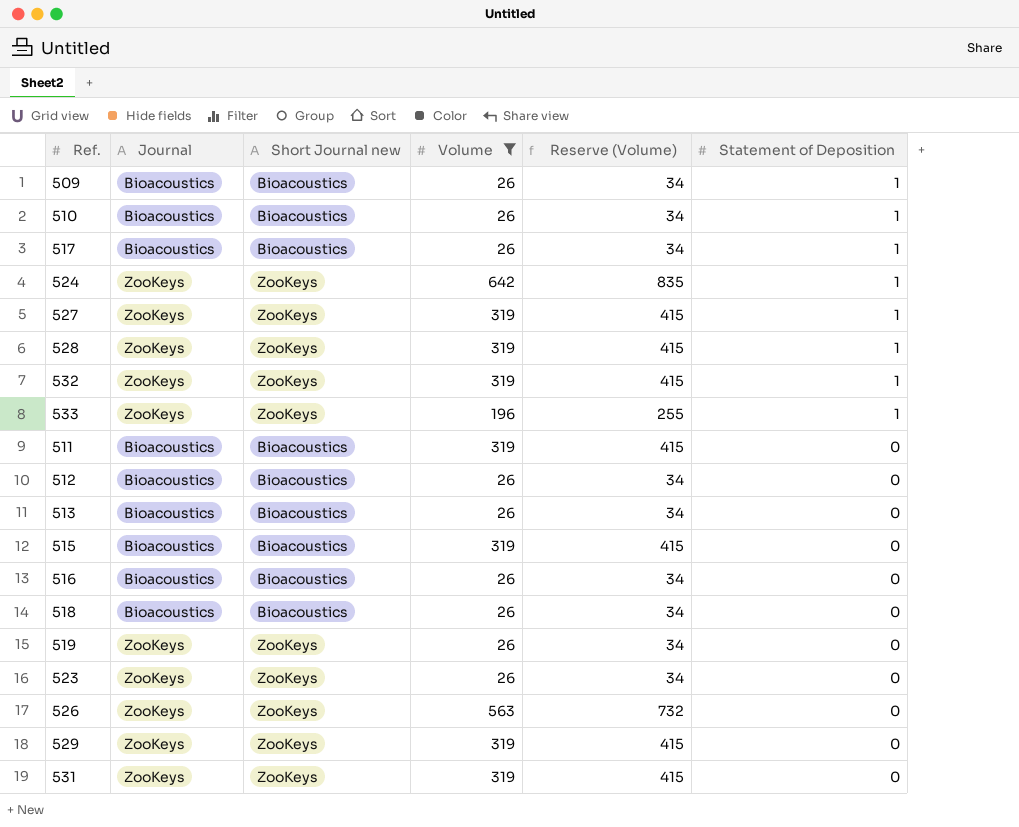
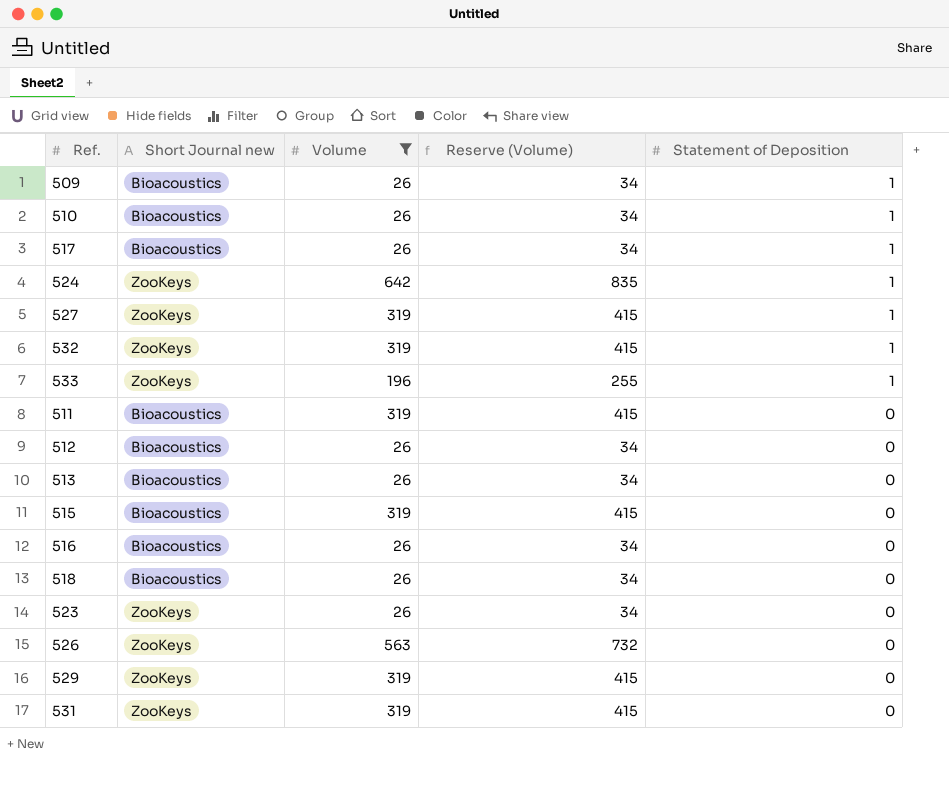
column Journal | position: 2 -> none
row 528: ZooKeys | ZooKeys | 319 | 415 | 1 -> none
row 519: ZooKeys | ZooKeys | 26 | 34 | 0 -> none

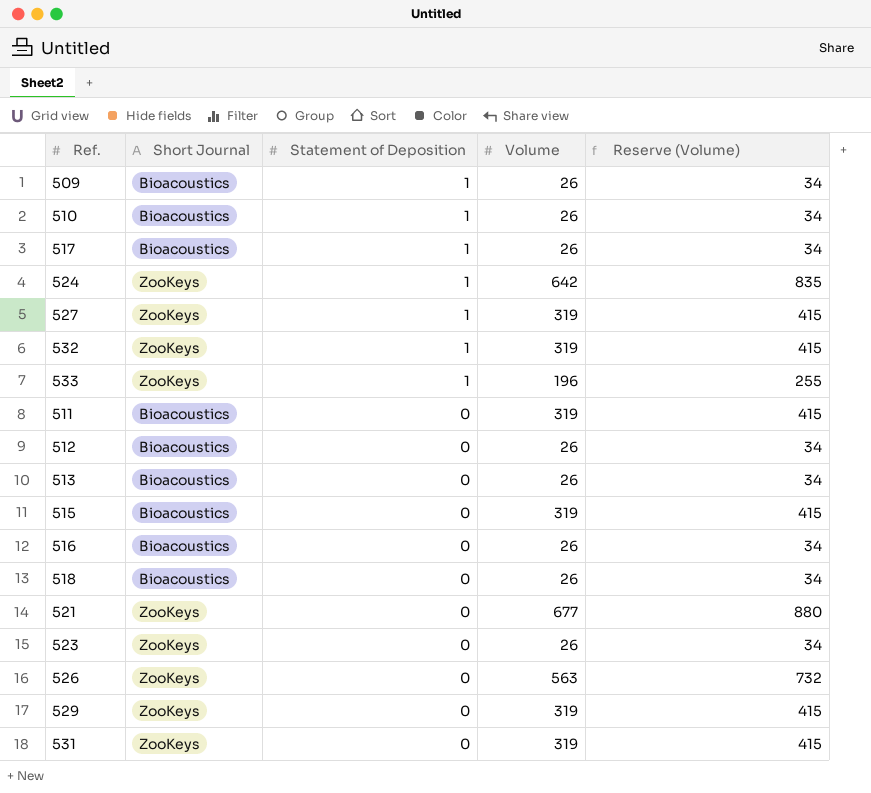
filter: Volume != 677 -> none
column name: Short Journal new -> Short Journal
column Statement of Deposition | position: 5 -> 3

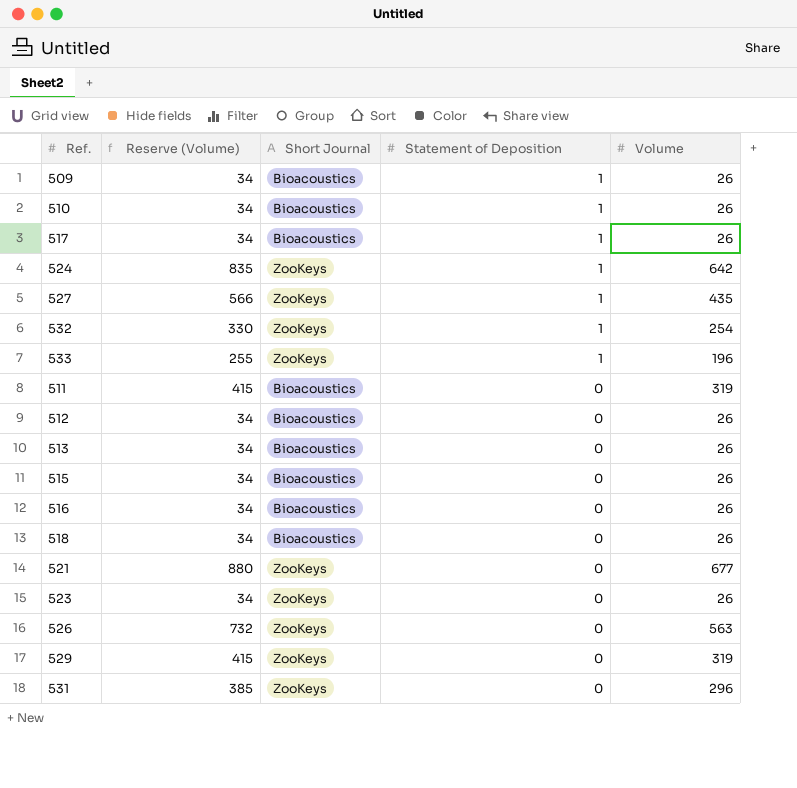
column Reserve (Volume) | position: 5 -> 2
527 | Reserve (Volume): 415 -> 566
527 | Volume: 319 -> 435
532 | Reserve (Volume): 415 -> 330
532 | Volume: 319 -> 254
515 | Reserve (Volume): 415 -> 34
515 | Volume: 319 -> 26
531 | Reserve (Volume): 415 -> 385
531 | Volume: 319 -> 296

